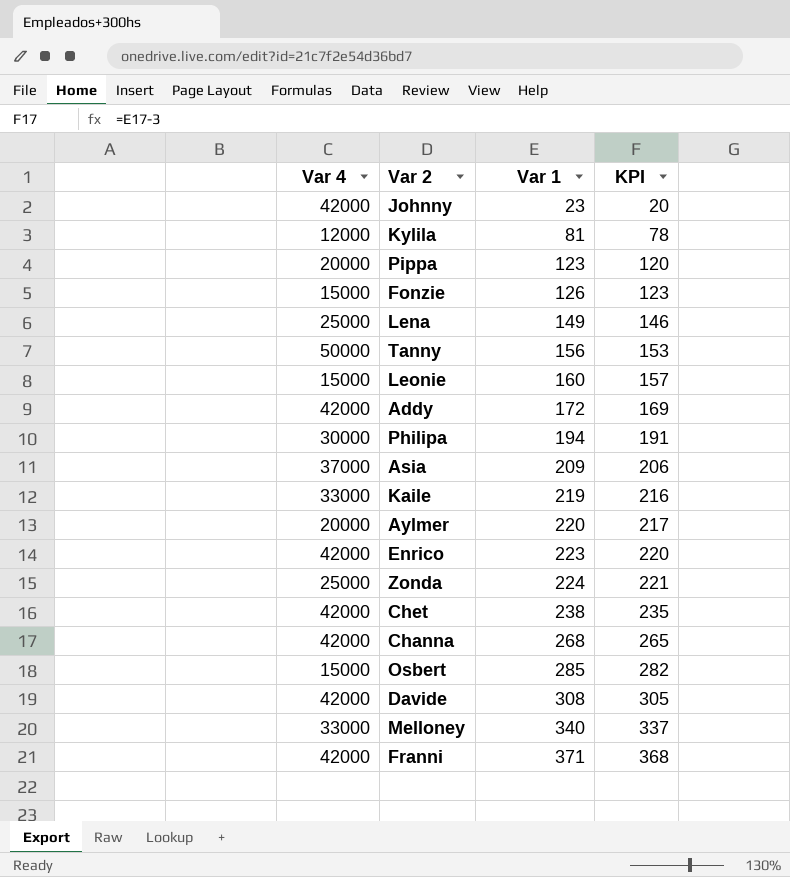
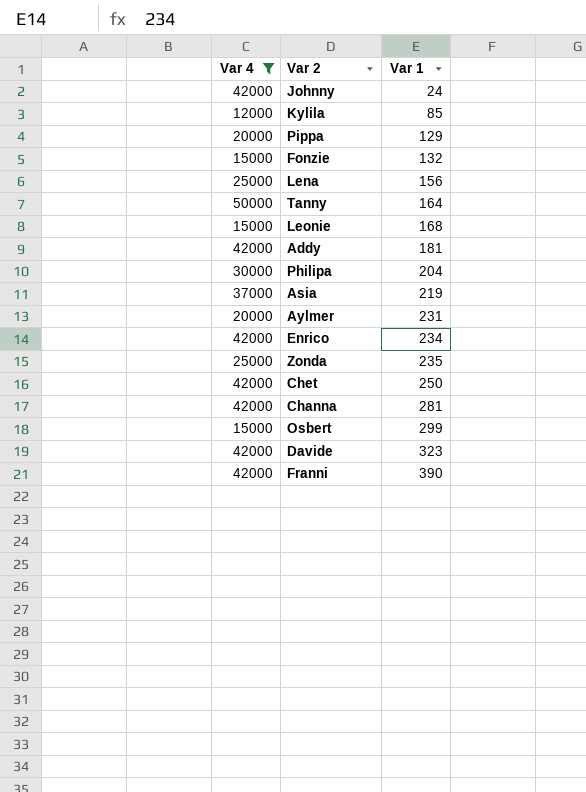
filter: none -> Var 4 != 33000
column KPI | formula: [Var 1] - 3 -> none
Johnny | Var 1: 23 -> 24
Kylila | Var 1: 81 -> 85
Pippa | Var 1: 123 -> 129
Fonzie | Var 1: 126 -> 132
Lena | Var 1: 149 -> 156
Tanny | Var 1: 156 -> 164
Leonie | Var 1: 160 -> 168
Addy | Var 1: 172 -> 181
Philipa | Var 1: 194 -> 204
Asia | Var 1: 209 -> 219
Aylmer | Var 1: 220 -> 231
Enrico | Var 1: 223 -> 234
Zonda | Var 1: 224 -> 235
Chet | Var 1: 238 -> 250
Channa | Var 1: 268 -> 281
Osbert | Var 1: 285 -> 299
Davide | Var 1: 308 -> 323
Franni | Var 1: 371 -> 390

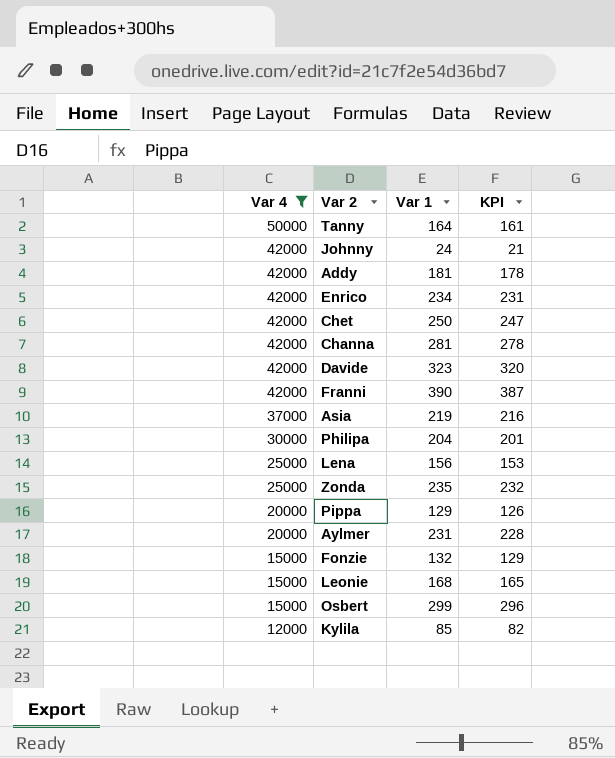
row order: Var 1 ascending -> Var 4 descending
column KPI | formula: none -> [Var 1] - 3

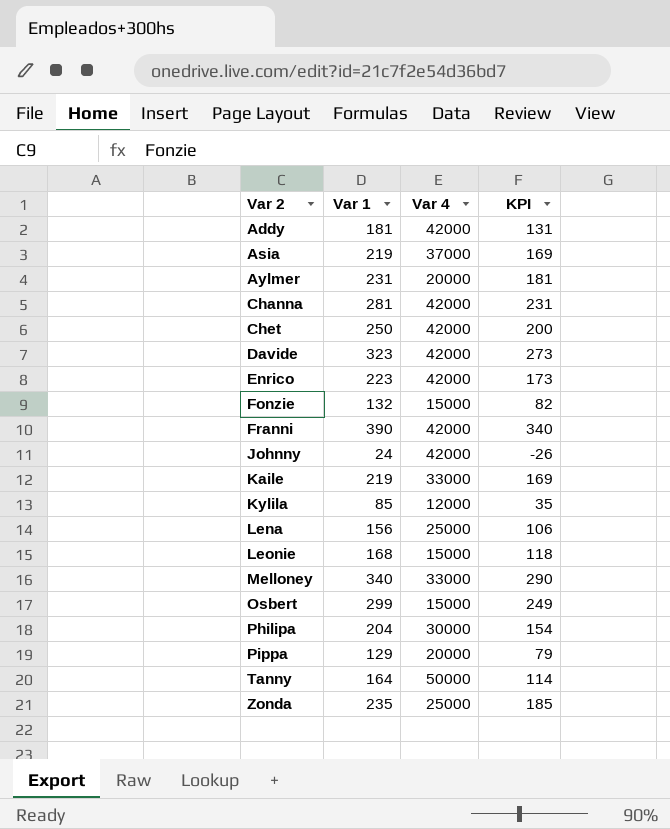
filter: Var 4 != 33000 -> none
row order: Var 4 descending -> Var 2 ascending
column Var 4 | position: 1 -> 3
column KPI | formula: [Var 1] - 3 -> [Var 1] - 50
Enrico | Var 1: 234 -> 223

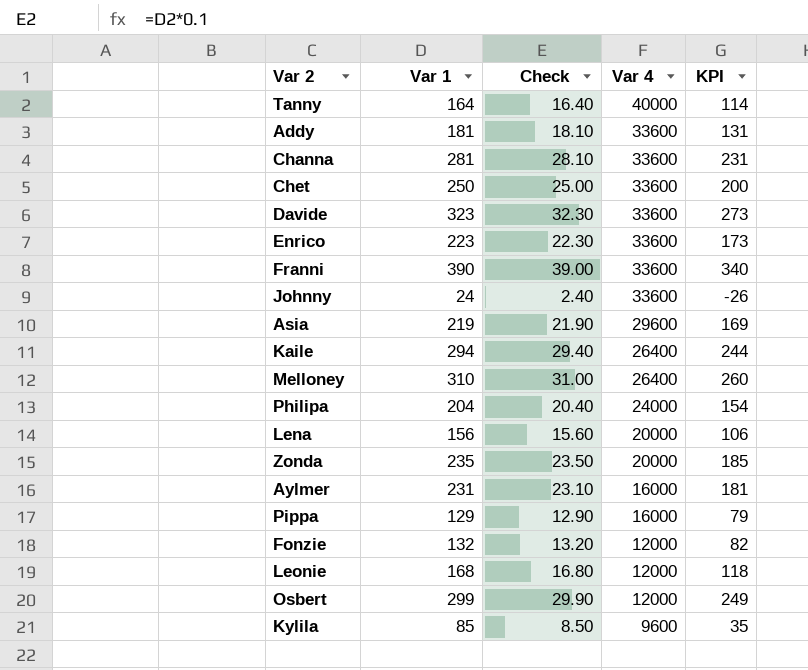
row order: Var 2 ascending -> Var 4 descending
column Check | formula: none -> [Var 1] * 0.1
Tanny | Var 4: 50000 -> 40000
Addy | Var 4: 42000 -> 33600
Channa | Var 4: 42000 -> 33600
Chet | Var 4: 42000 -> 33600
Davide | Var 4: 42000 -> 33600
Enrico | Var 4: 42000 -> 33600
Franni | Var 4: 42000 -> 33600
Johnny | Var 4: 42000 -> 33600
Asia | Var 4: 37000 -> 29600
Kaile | Var 1: 219 -> 294
Kaile | Var 4: 33000 -> 26400
Kaile | KPI: 169 -> 244
Melloney | Var 1: 340 -> 310
Melloney | Var 4: 33000 -> 26400
Melloney | KPI: 290 -> 260
Philipa | Var 4: 30000 -> 24000
Lena | Var 4: 25000 -> 20000
Zonda | Var 4: 25000 -> 20000
Aylmer | Var 4: 20000 -> 16000
Pippa | Var 4: 20000 -> 16000
Fonzie | Var 4: 15000 -> 12000
Leonie | Var 4: 15000 -> 12000
Osbert | Var 4: 15000 -> 12000
Kylila | Var 4: 12000 -> 9600

